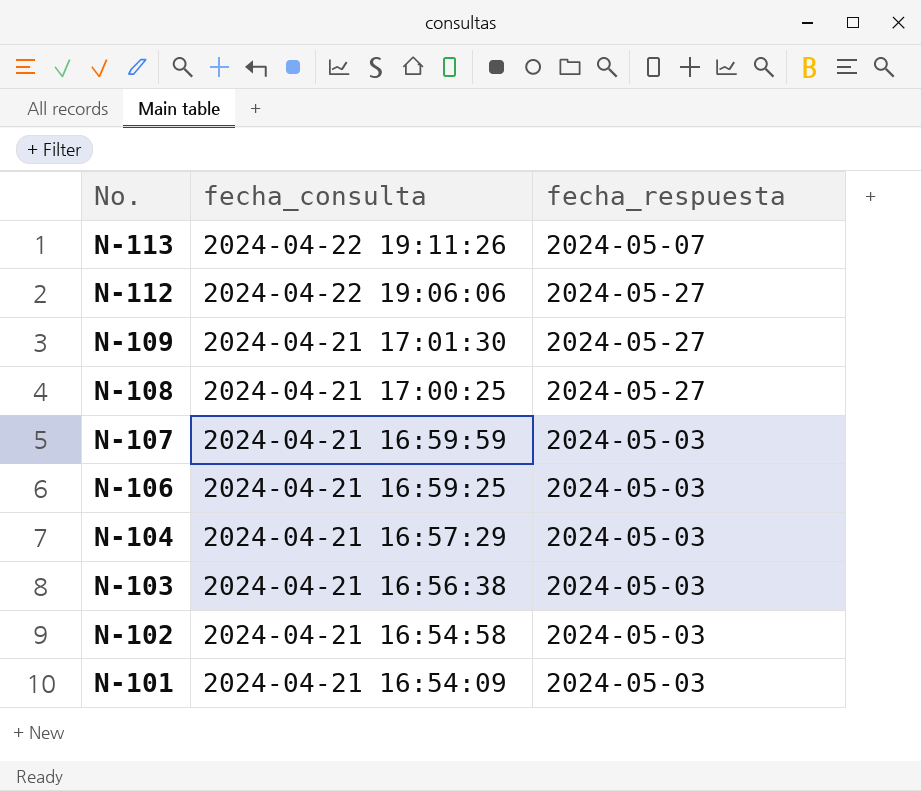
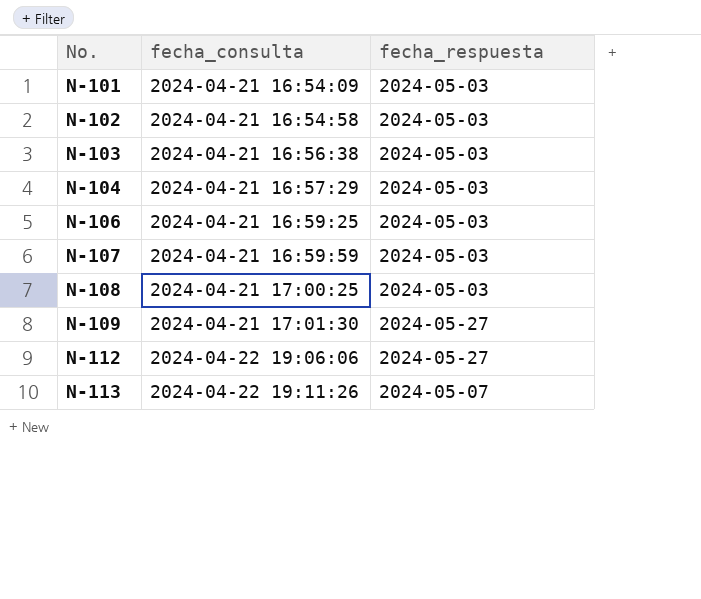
row order: No. descending -> No. ascending
N-108 | fecha_respuesta: 2024-05-27 -> 2024-05-03

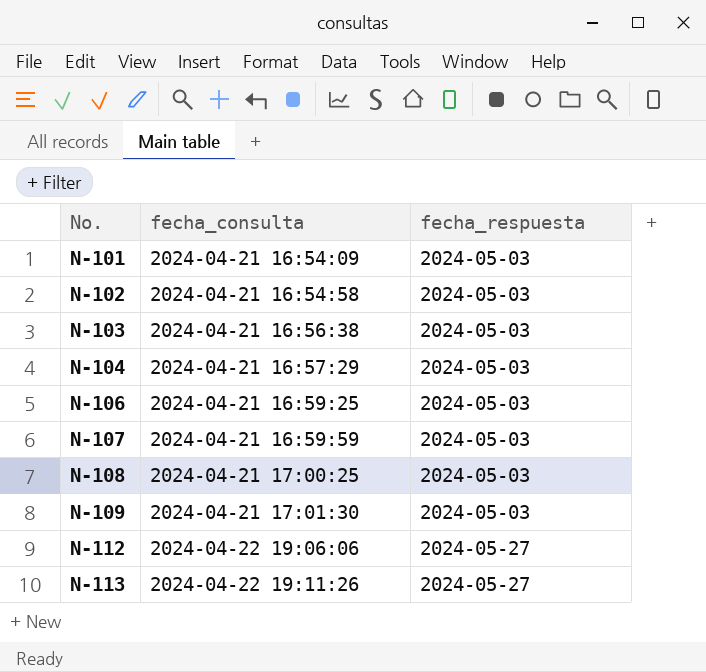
N-109 | fecha_respuesta: 2024-05-27 -> 2024-05-03
N-113 | fecha_respuesta: 2024-05-07 -> 2024-05-27

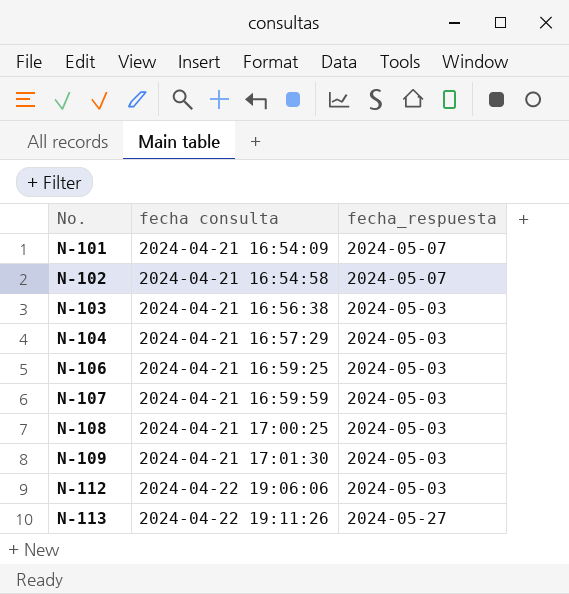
column name: fecha_consulta -> fecha consulta
N-101 | fecha_respuesta: 2024-05-03 -> 2024-05-07
N-102 | fecha_respuesta: 2024-05-03 -> 2024-05-07
N-112 | fecha_respuesta: 2024-05-27 -> 2024-05-03

